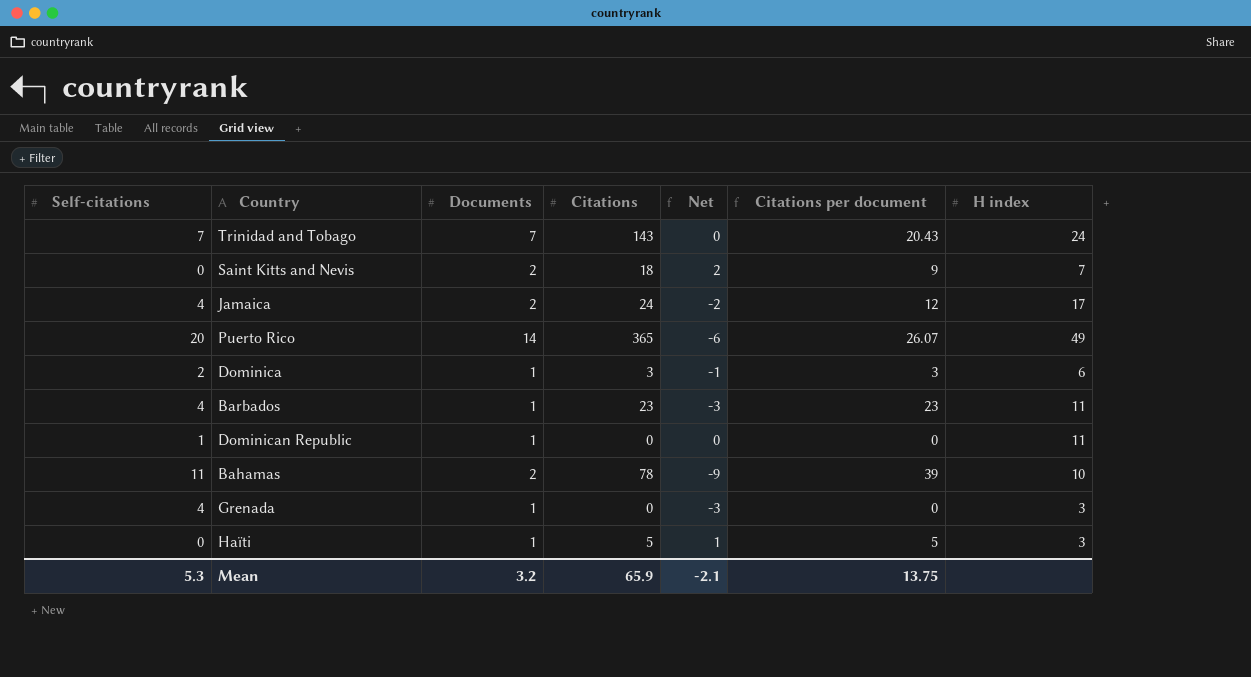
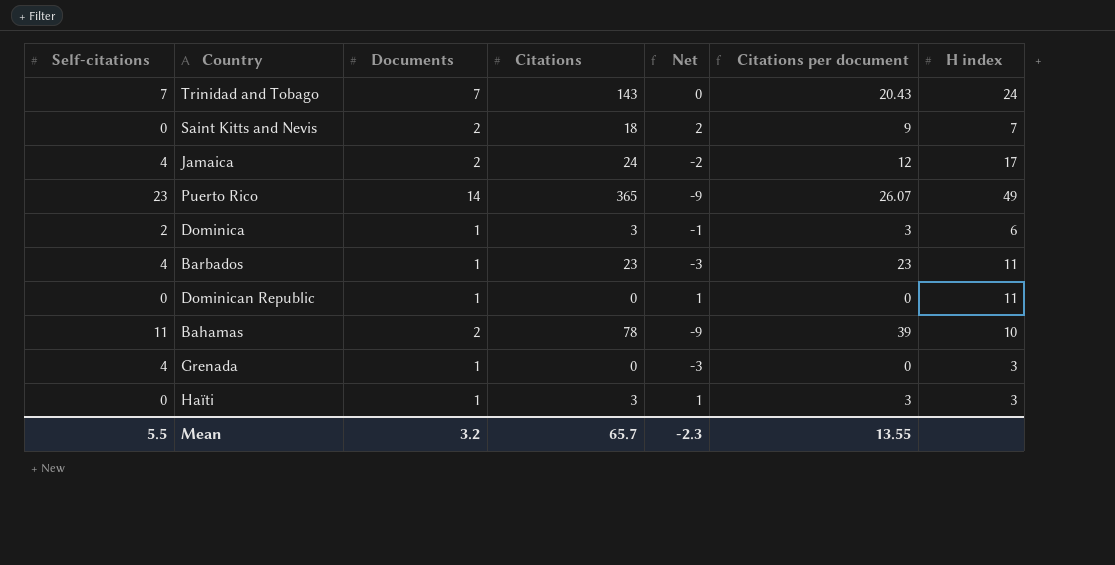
Puerto Rico | Self-citations: 20 -> 23
Puerto Rico | Net: -6 -> -9
Dominican Republic | Self-citations: 1 -> 0
Dominican Republic | Net: 0 -> 1
Haïti | Citations: 5 -> 3
Haïti | Citations per document: 5 -> 3
Mean | Self-citations: 5.3 -> 5.5
Mean | Citations: 65.9 -> 65.7
Mean | Net: -2.1 -> -2.3
Mean | Citations per document: 13.75 -> 13.55

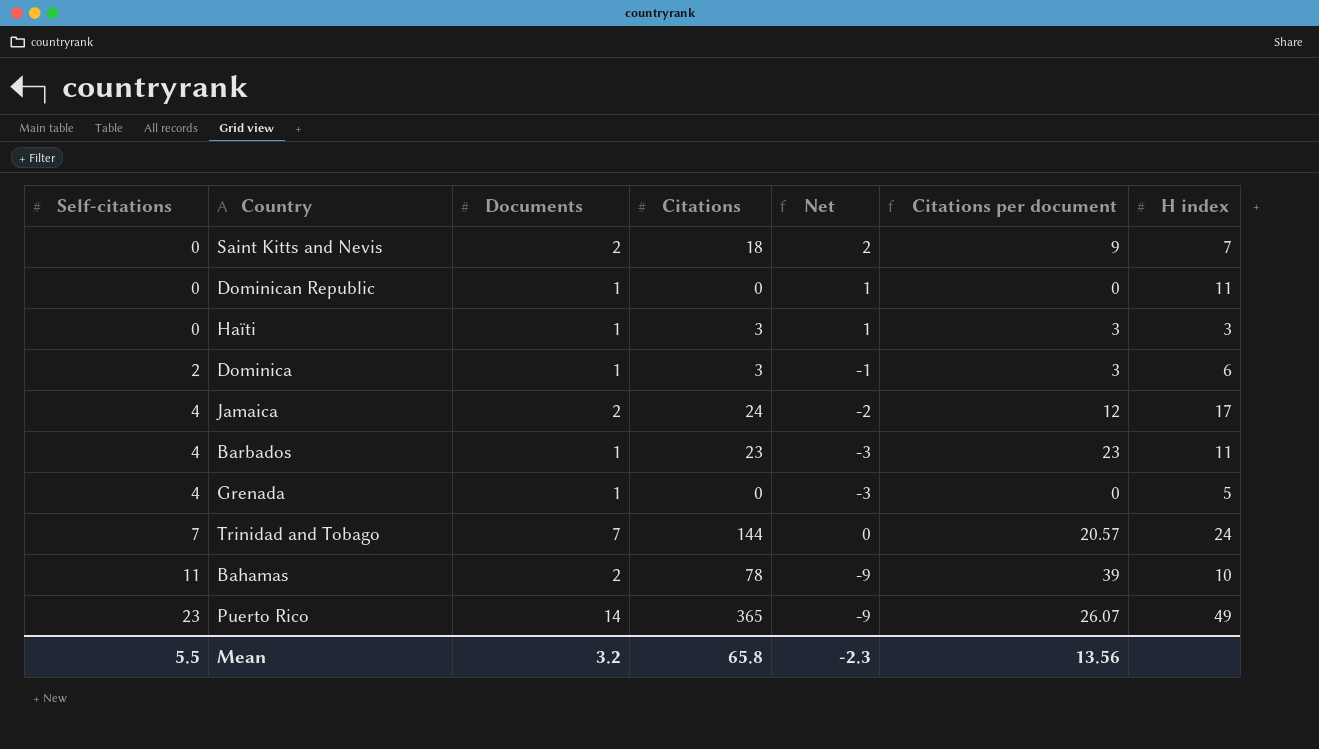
row order: none -> Self-citations ascending
Grenada | H index: 3 -> 5
Trinidad and Tobago | Citations: 143 -> 144
Trinidad and Tobago | Citations per document: 20.43 -> 20.57
Mean | Citations: 65.7 -> 65.8
Mean | Citations per document: 13.55 -> 13.56

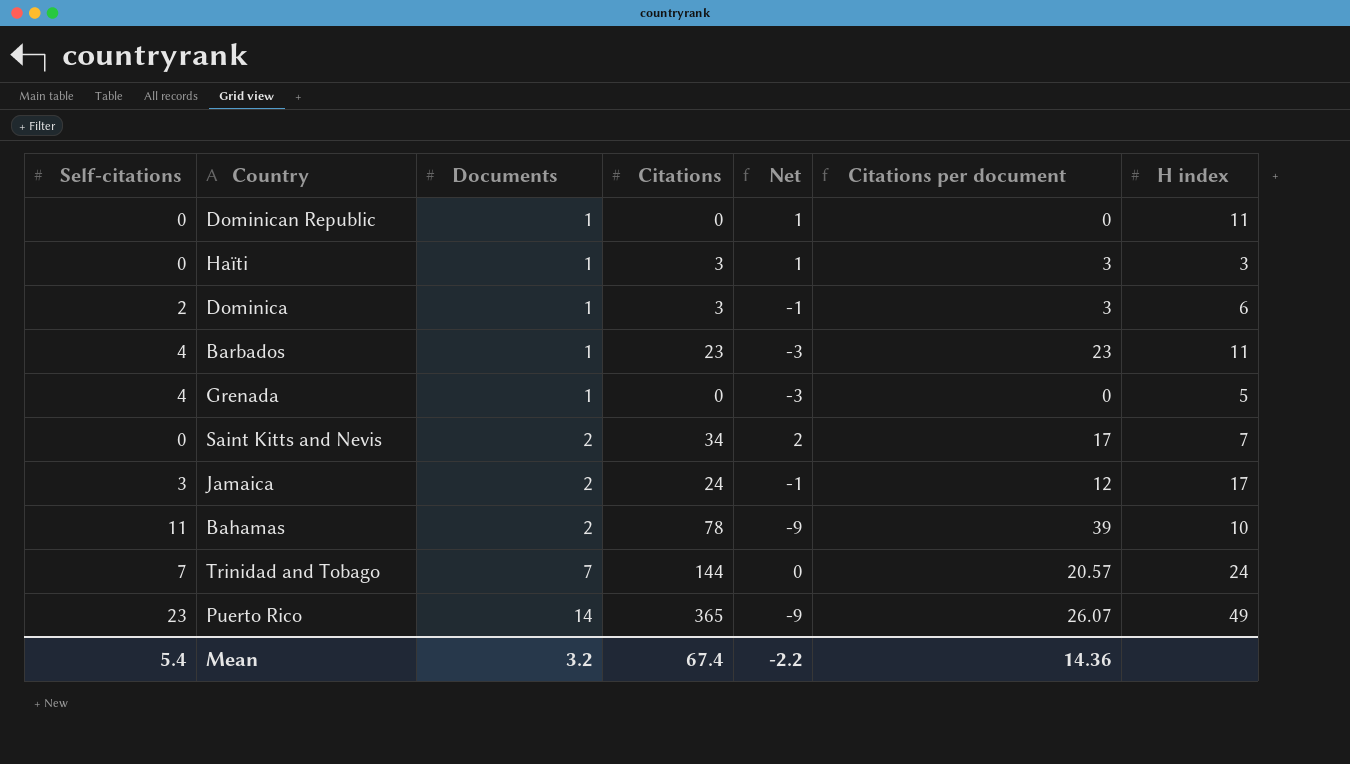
row order: Self-citations ascending -> Documents ascending
Saint Kitts and Nevis | Citations: 18 -> 34
Saint Kitts and Nevis | Citations per document: 9 -> 17
Jamaica | Self-citations: 4 -> 3
Jamaica | Net: -2 -> -1
Mean | Self-citations: 5.5 -> 5.4
Mean | Citations: 65.8 -> 67.4
Mean | Net: -2.3 -> -2.2
Mean | Citations per document: 13.56 -> 14.36

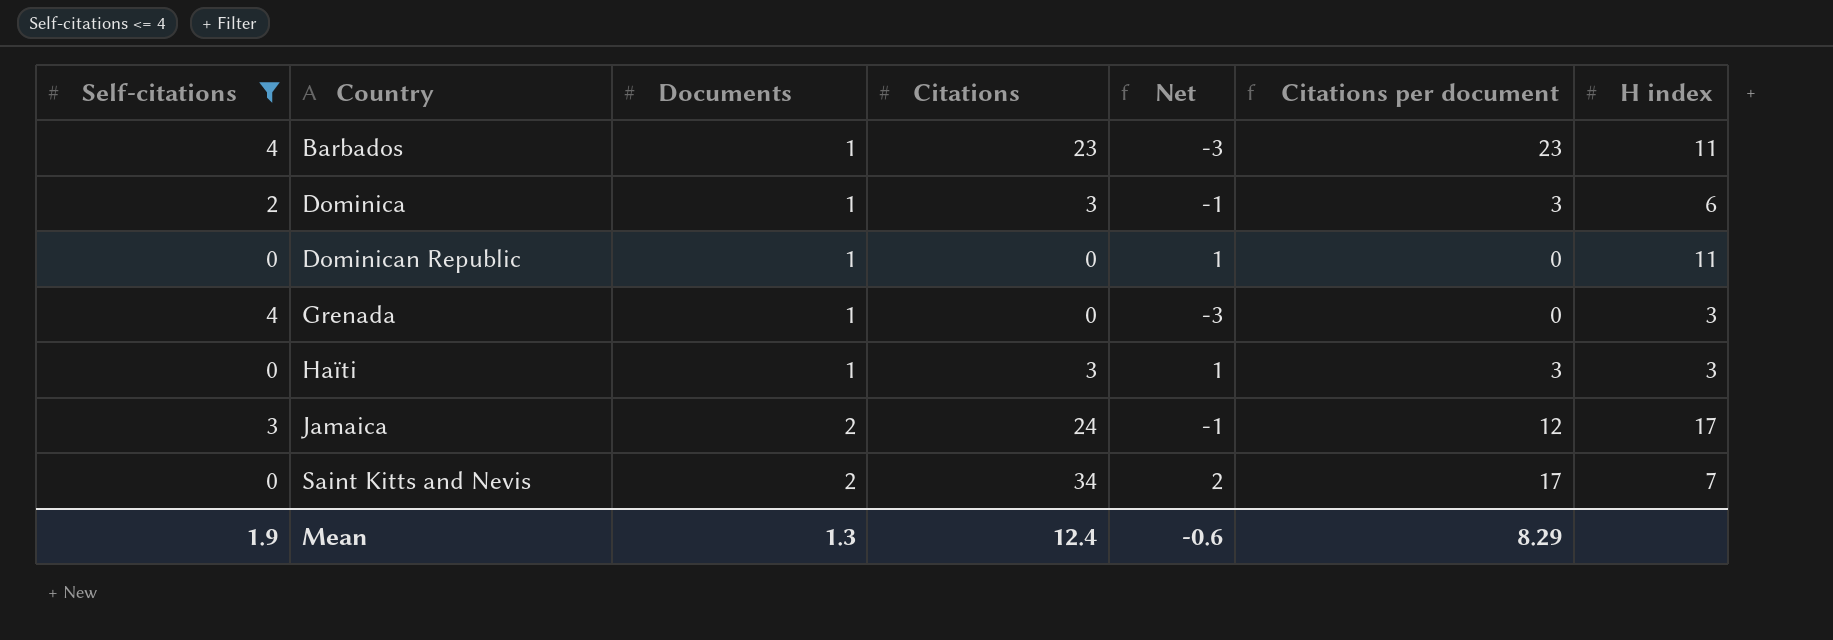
filter: none -> Self-citations <= 4
row order: Documents ascending -> Country ascending
Grenada | H index: 5 -> 3
Mean | Self-citations: 5.4 -> 1.9
Mean | Documents: 3.2 -> 1.3
Mean | Citations: 67.4 -> 12.4
Mean | Net: -2.2 -> -0.6
Mean | Citations per document: 14.36 -> 8.29

